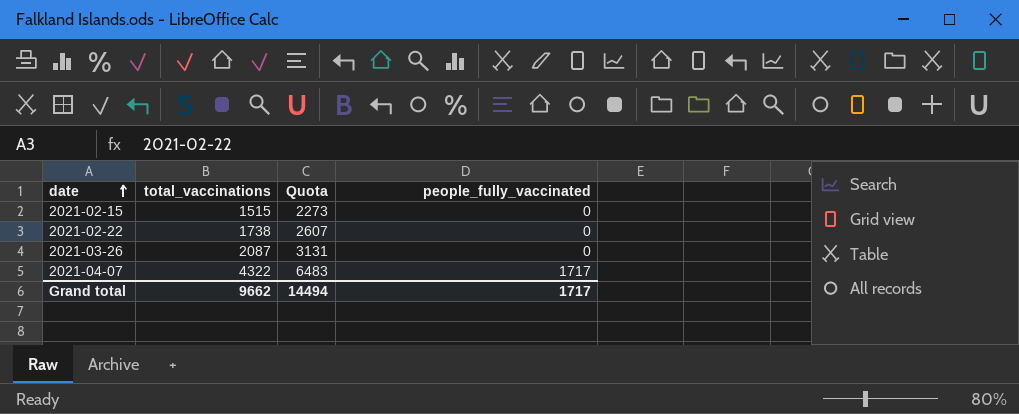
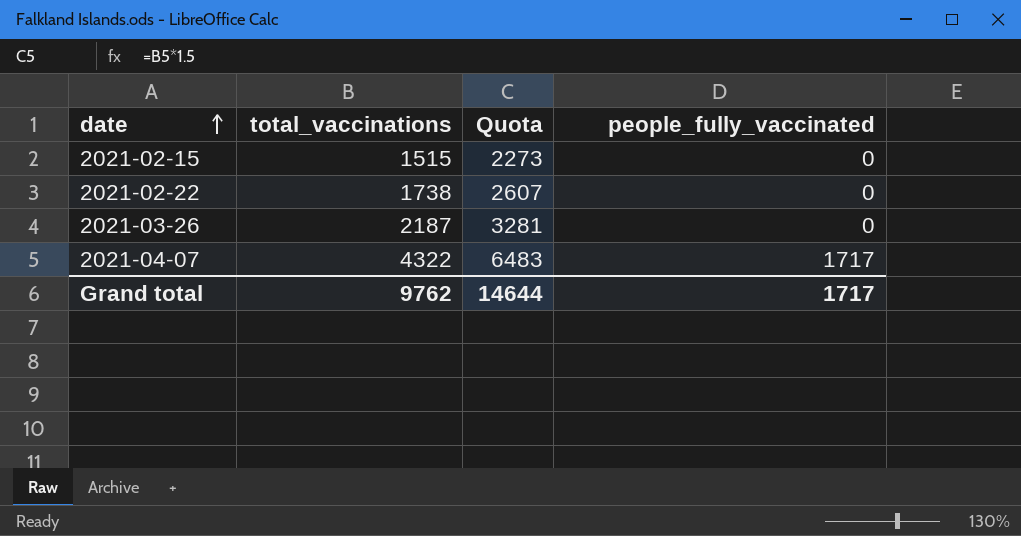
2021-03-26 | total_vaccinations: 2087 -> 2187
2021-03-26 | Quota: 3131 -> 3281
Grand total | total_vaccinations: 9662 -> 9762
Grand total | Quota: 14494 -> 14644

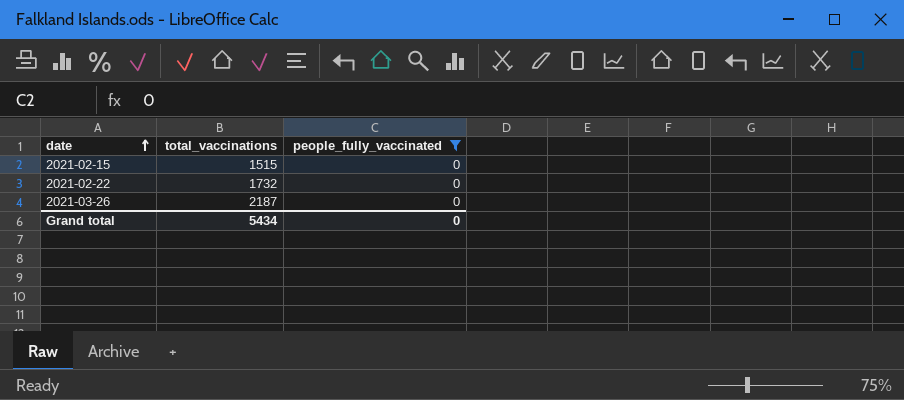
filter: none -> people_fully_vaccinated = 0
column Quota | formula: [total_vaccinations] * 1.5 -> none
2021-02-22 | total_vaccinations: 1738 -> 1732
Grand total | total_vaccinations: 9762 -> 5434
Grand total | people_fully_vaccinated: 1717 -> 0

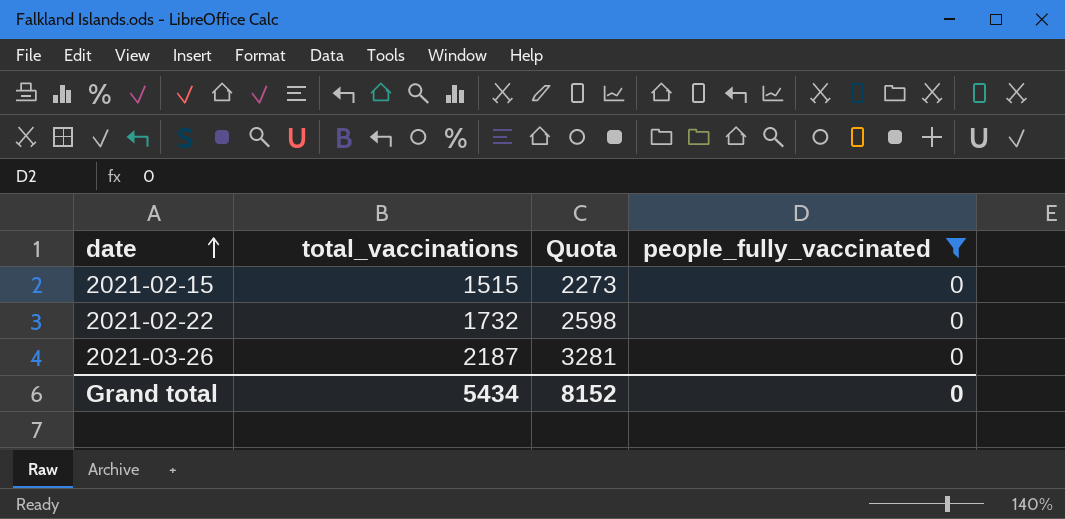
column Quota | formula: none -> [total_vaccinations] * 1.5

